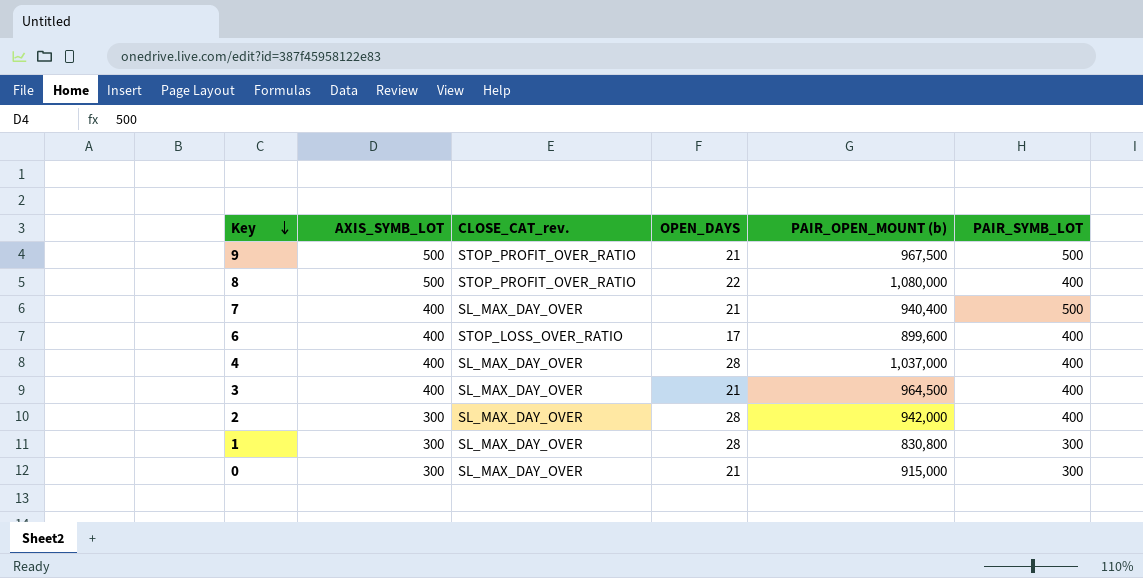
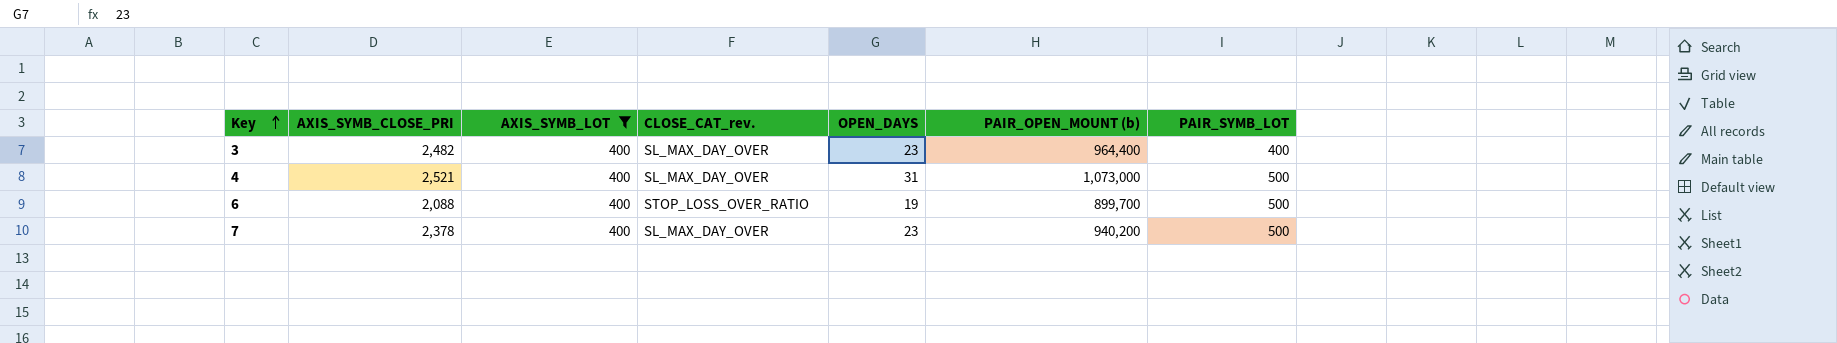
filter: none -> AXIS_SYMB_LOT = 400
row order: Key descending -> Key ascending
column AXIS_SYMB_CLOSE_PRI | position: none -> 2
3 | OPEN_DAYS: 21 -> 23
3 | PAIR_OPEN_MOUNT (b): 964,500 -> 964,400
4 | OPEN_DAYS: 28 -> 31
4 | PAIR_OPEN_MOUNT (b): 1,037,000 -> 1,073,000
4 | PAIR_SYMB_LOT: 400 -> 500
6 | OPEN_DAYS: 17 -> 19
6 | PAIR_OPEN_MOUNT (b): 899,600 -> 899,700
6 | PAIR_SYMB_LOT: 400 -> 500
7 | OPEN_DAYS: 21 -> 23
7 | PAIR_OPEN_MOUNT (b): 940,400 -> 940,200

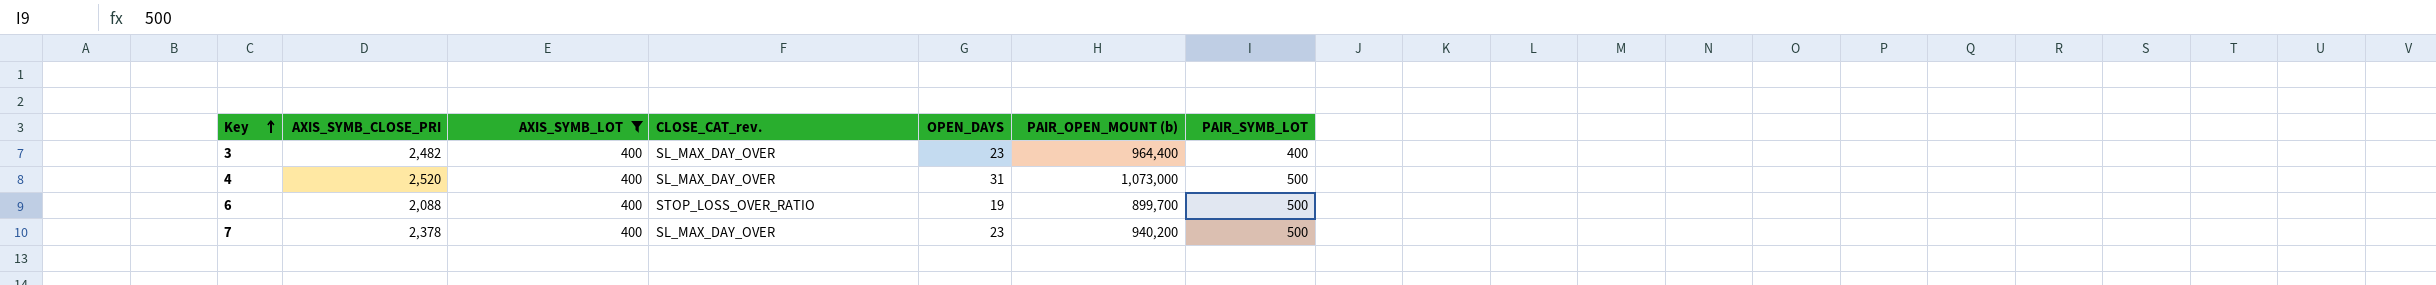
4 | AXIS_SYMB_CLOSE_PRI: 2,521 -> 2,520

